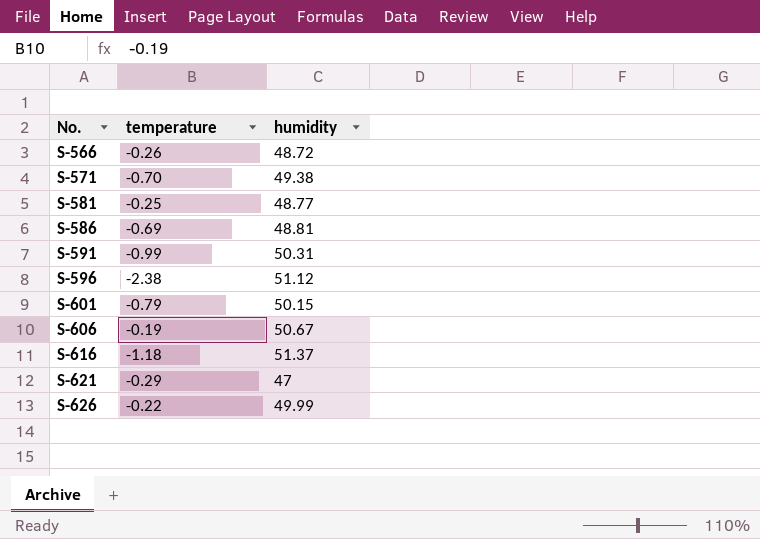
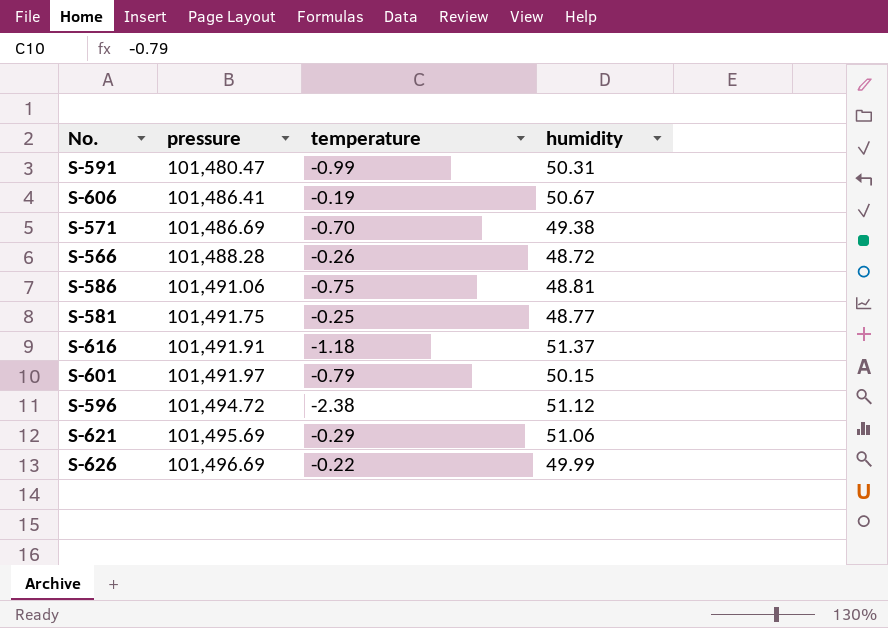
row order: No. ascending -> pressure ascending
column pressure | position: none -> 2
S-586 | temperature: -0.69 -> -0.75
S-621 | humidity: 47 -> 51.06

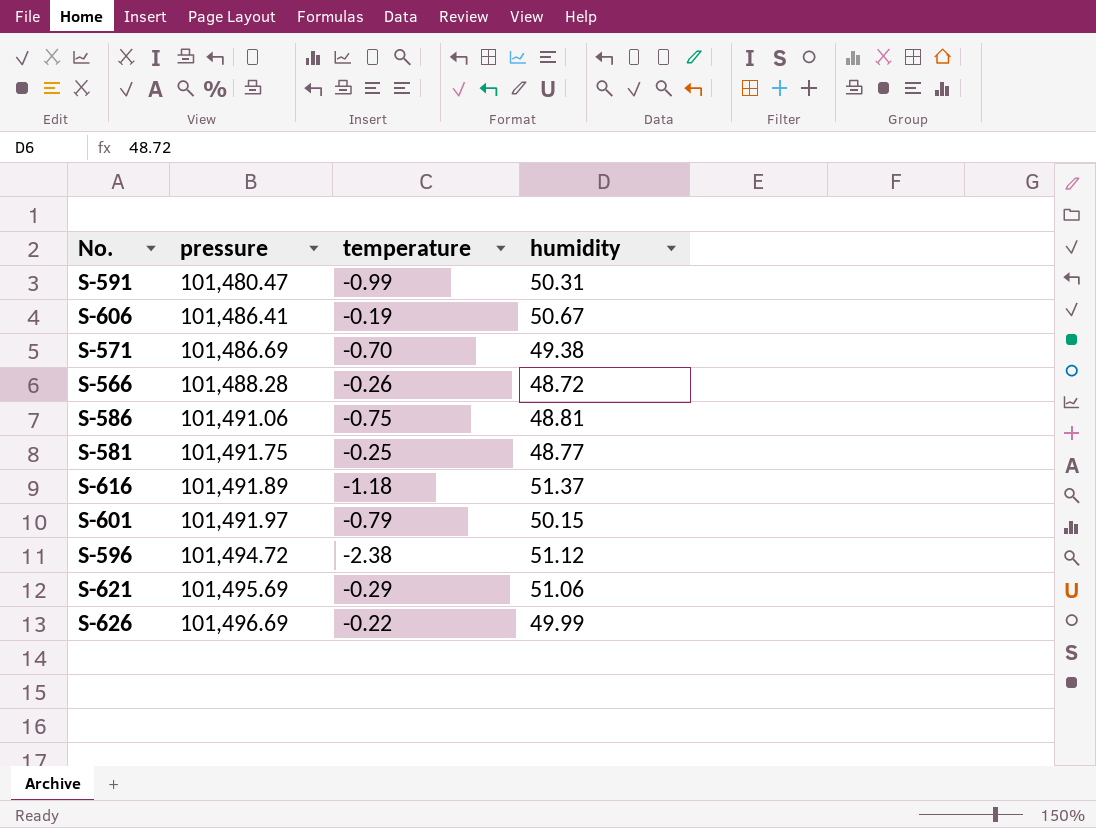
S-616 | pressure: 101,491.91 -> 101,491.89

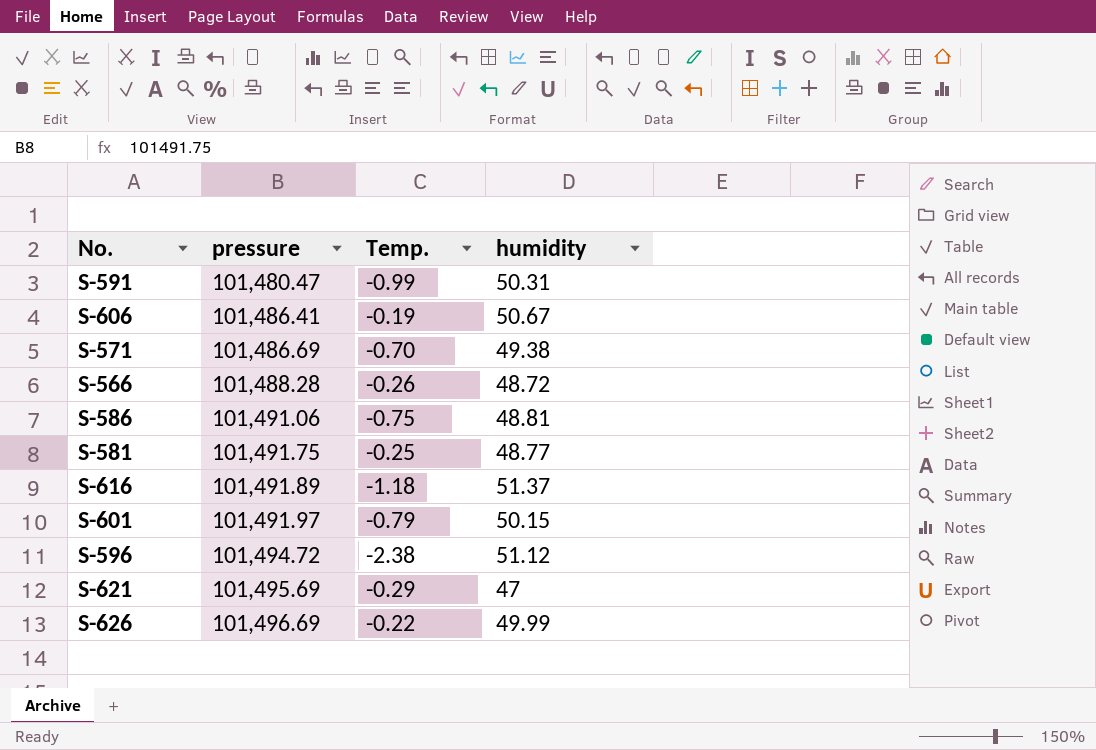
column name: temperature -> Temp.
S-621 | humidity: 51.06 -> 47

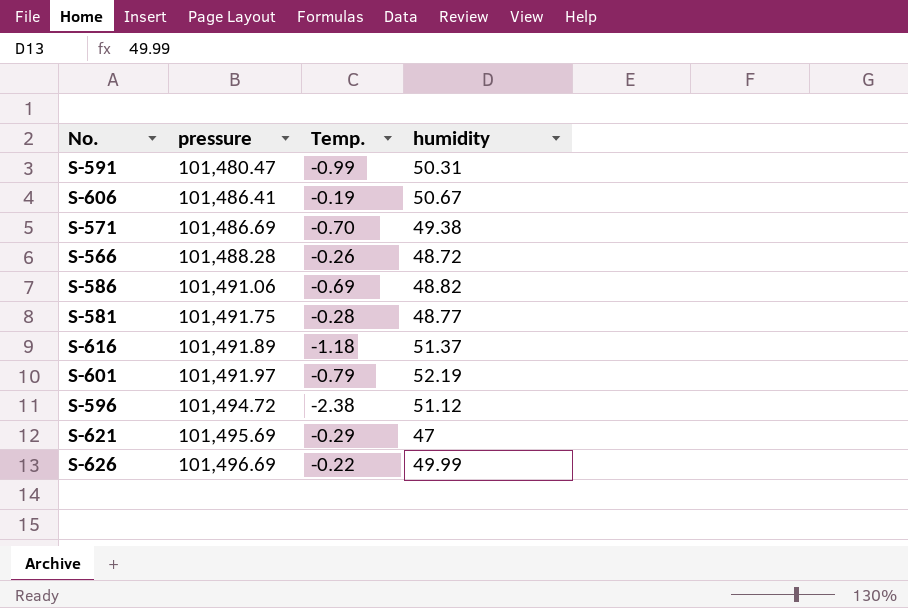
S-586 | Temp.: -0.75 -> -0.69
S-586 | humidity: 48.81 -> 48.82
S-581 | Temp.: -0.25 -> -0.28
S-601 | humidity: 50.15 -> 52.19

